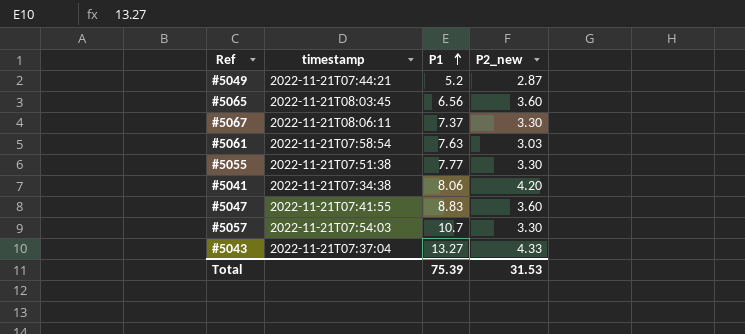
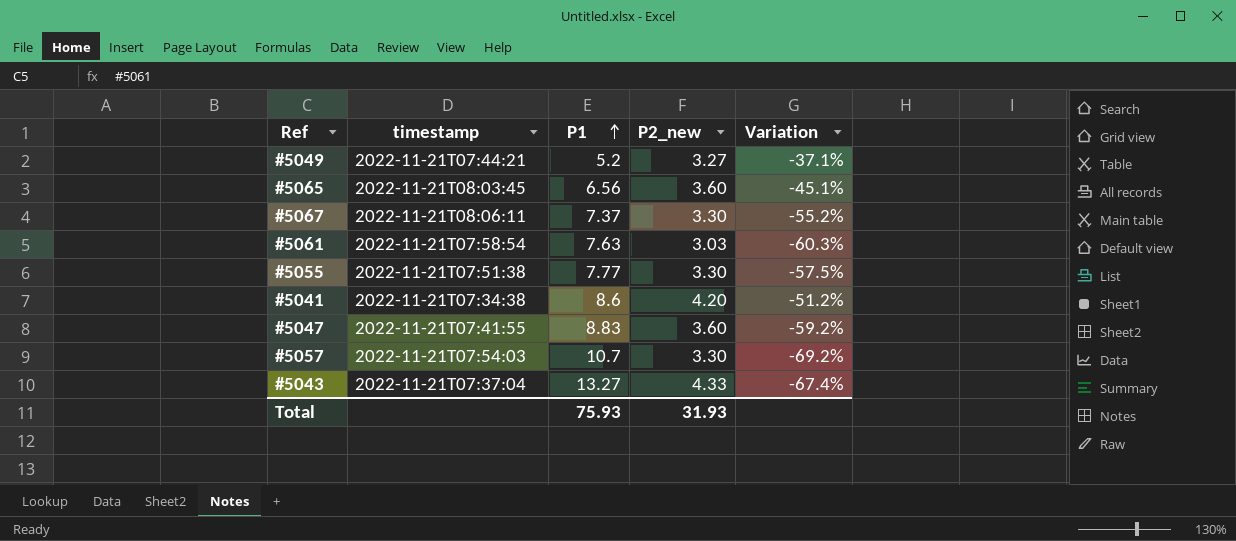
column Variation | formula: none -> ([P2_new] - [P1]) / [P1]
#5049 | P2_new: 2.87 -> 3.27
#5041 | P1: 8.06 -> 8.6
Total | P1: 75.39 -> 75.93
Total | P2_new: 31.53 -> 31.93

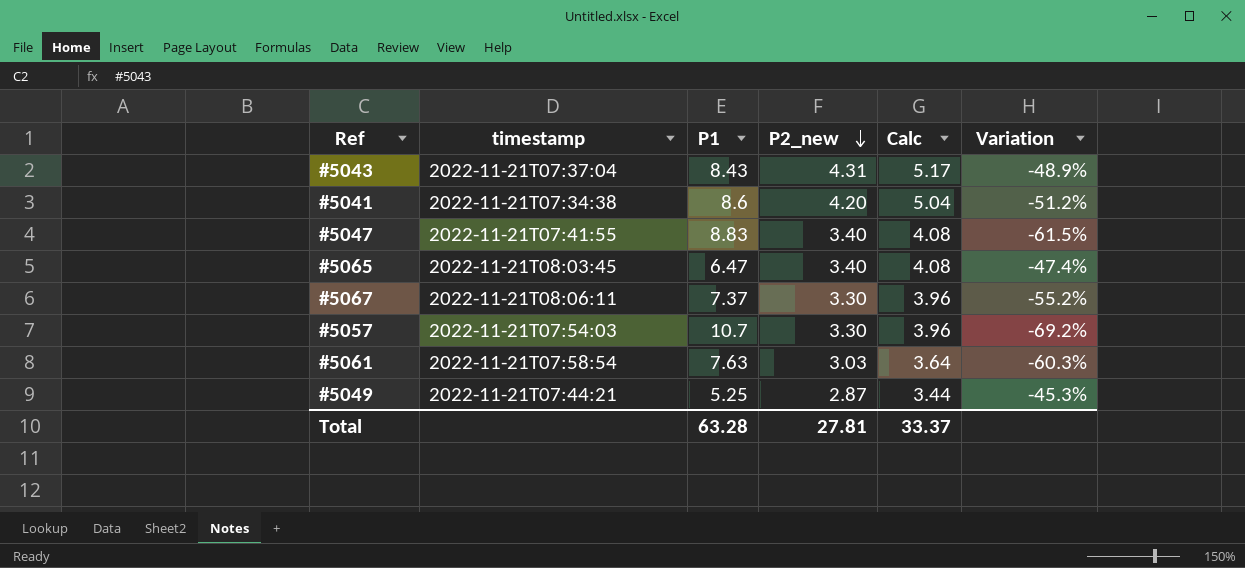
row order: P1 ascending -> P2_new descending
column Calc | formula: none -> [P2_new] * 1.2
row #5055: 2022-11-21T07:51:38 | 7.77 | 3.30 | -57.5% -> none
#5043 | P1: 13.27 -> 8.43
#5043 | P2_new: 4.33 -> 4.31
#5043 | Variation: -67.4% -> -48.9%
#5047 | P2_new: 3.60 -> 3.40
#5047 | Variation: -59.2% -> -61.5%
#5065 | P1: 6.56 -> 6.47
#5065 | P2_new: 3.60 -> 3.40
#5065 | Variation: -45.1% -> -47.4%
#5049 | P1: 5.2 -> 5.25
#5049 | P2_new: 3.27 -> 2.87
#5049 | Variation: -37.1% -> -45.3%
Total | P1: 75.93 -> 63.28
Total | P2_new: 31.93 -> 27.81

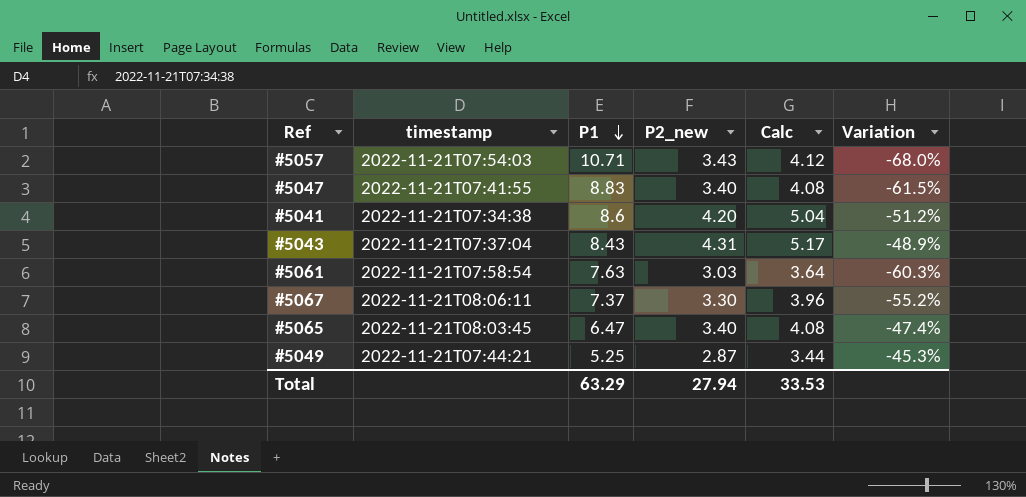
row order: P2_new descending -> P1 descending
#5057 | P1: 10.7 -> 10.71
#5057 | P2_new: 3.30 -> 3.43
#5057 | Calc: 3.96 -> 4.12
#5057 | Variation: -69.2% -> -68.0%
Total | P1: 63.28 -> 63.29
Total | P2_new: 27.81 -> 27.94
Total | Calc: 33.37 -> 33.53

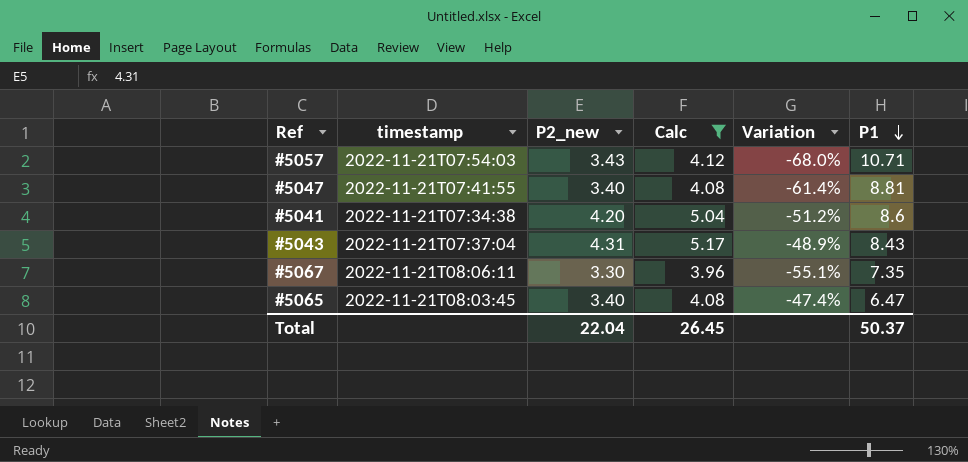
filter: none -> Calc >= 3.96
column P1 | position: 3 -> 6
#5047 | Variation: -61.5% -> -61.4%
#5047 | P1: 8.83 -> 8.81
#5067 | Variation: -55.2% -> -55.1%
#5067 | P1: 7.37 -> 7.35
Total | P2_new: 27.94 -> 22.04
Total | Calc: 33.53 -> 26.45
Total | P1: 63.29 -> 50.37

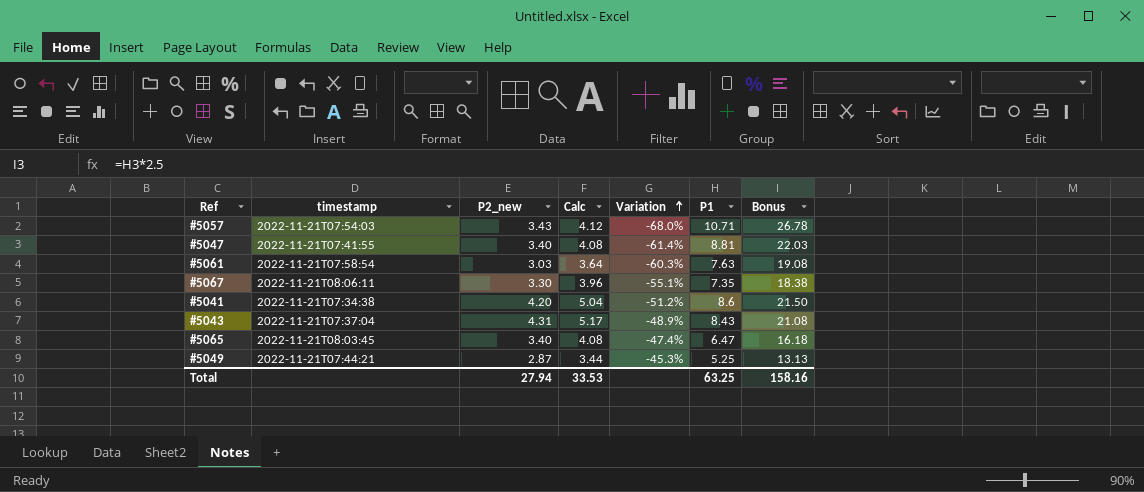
filter: Calc >= 3.96 -> none
row order: P1 descending -> Variation ascending
column Bonus | formula: none -> [P1] * 2.5
Total | P2_new: 22.04 -> 27.94
Total | Calc: 26.45 -> 33.53
Total | P1: 50.37 -> 63.25

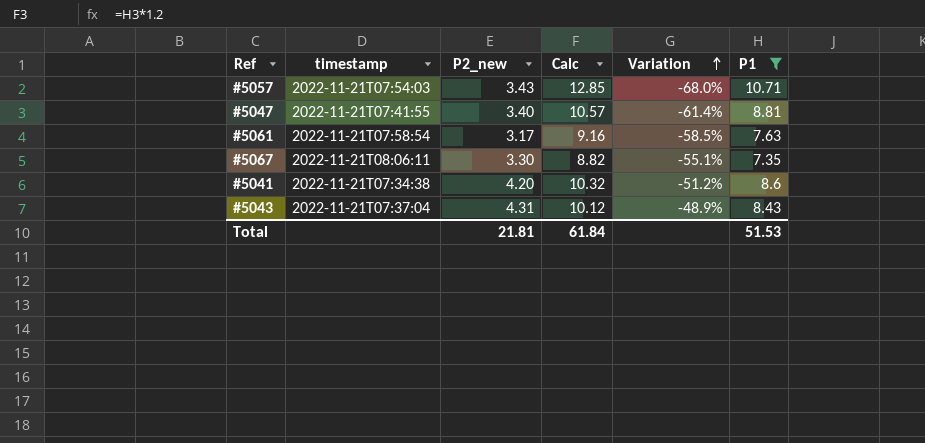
filter: none -> P1 >= 7.35
column Bonus | formula: [P1] * 2.5 -> none
column Calc | formula: [P2_new] * 1.2 -> [P1] * 1.2
#5061 | P2_new: 3.03 -> 3.17
#5061 | Variation: -60.3% -> -58.5%
Total | P2_new: 27.94 -> 21.81
Total | Calc: 33.53 -> 61.84
Total | P1: 63.25 -> 51.53

